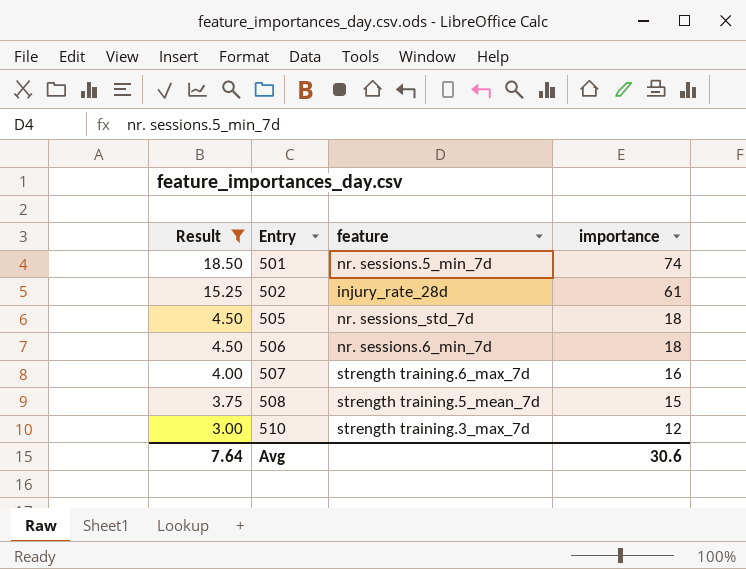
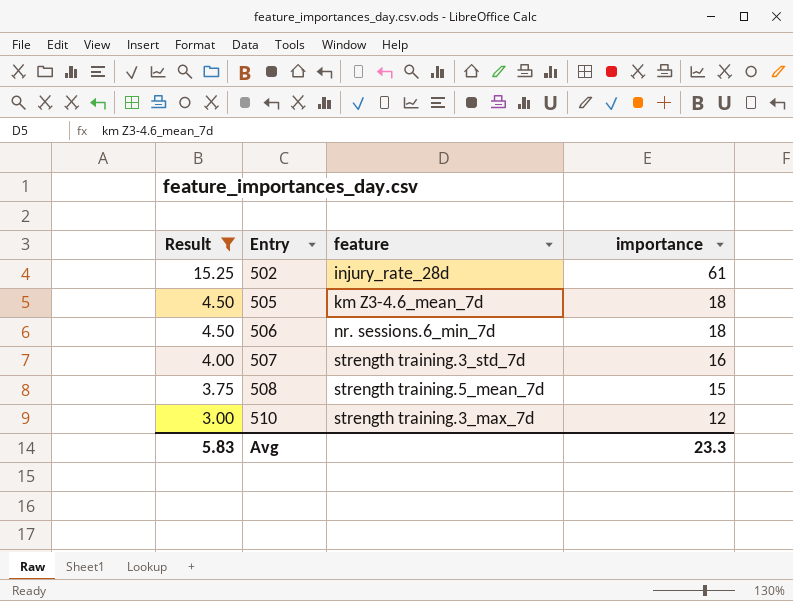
row 501: 18.50 | nr. sessions.5_min_7d | 74 -> none
505 | feature: nr. sessions_std_7d -> km Z3-4.6_mean_7d
507 | feature: strength training.6_max_7d -> strength training.3_std_7d
Avg | Result: 7.64 -> 5.83
Avg | importance: 30.6 -> 23.3

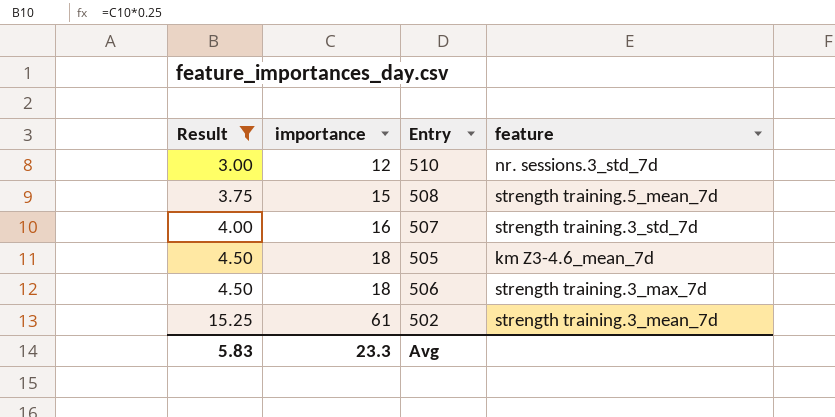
row order: Result descending -> Result ascending
column importance | position: 4 -> 2
510 | feature: strength training.3_max_7d -> nr. sessions.3_std_7d
506 | feature: nr. sessions.6_min_7d -> strength training.3_max_7d
502 | feature: injury_rate_28d -> strength training.3_mean_7d

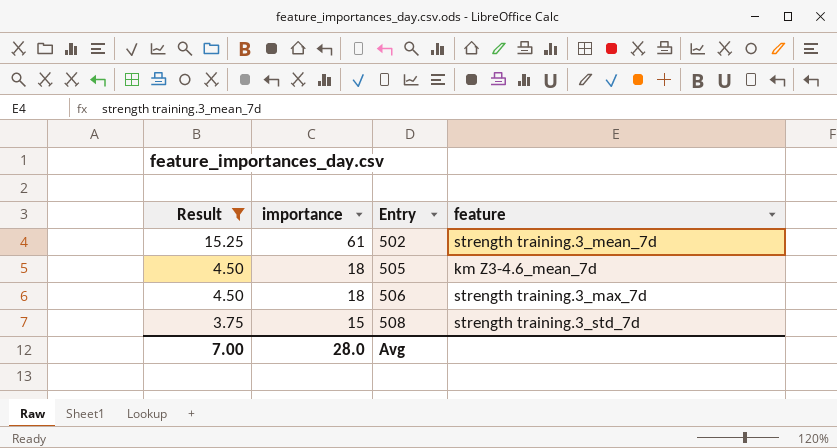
row order: Result ascending -> Result descending
row 510: 3.00 | 12 | nr. sessions.3_std_7d -> none
row 507: 4.00 | 16 | strength training.3_std_7d -> none
508 | feature: strength training.5_mean_7d -> strength training.3_std_7d
Avg | Result: 5.83 -> 7.00
Avg | importance: 23.3 -> 28.0

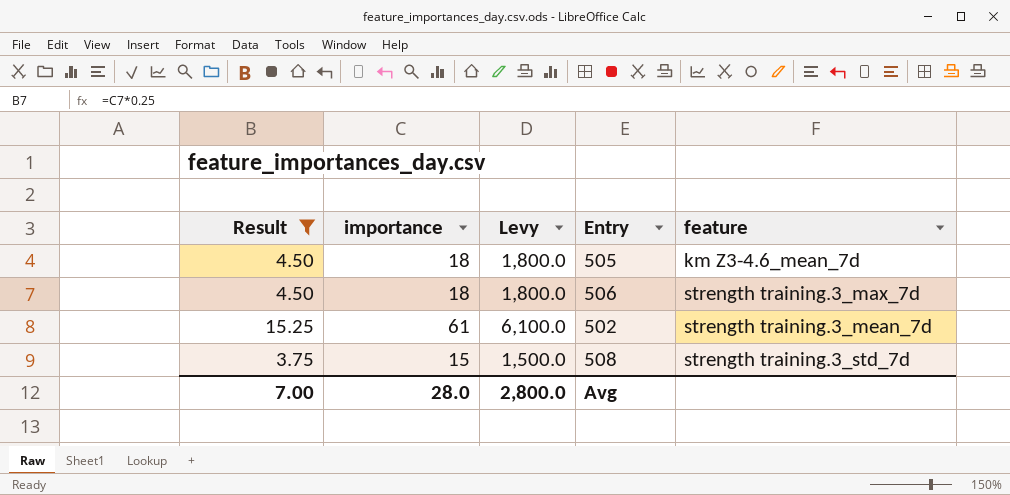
row order: Result descending -> feature ascending
column Levy | formula: none -> [importance] * 100

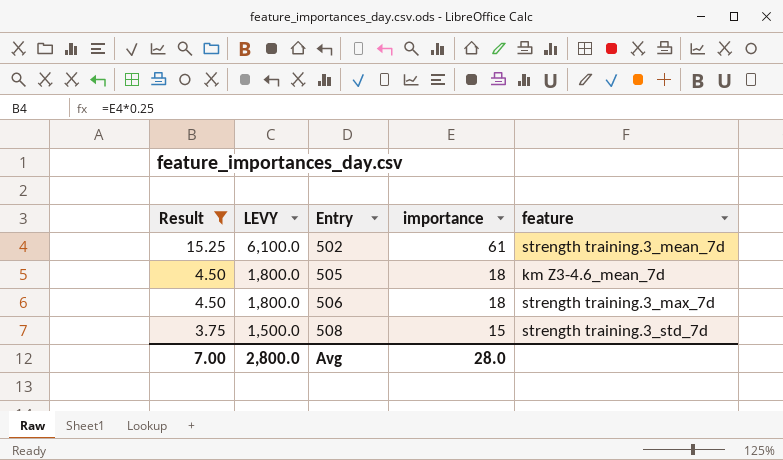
row order: feature ascending -> Result descending
column name: Levy -> LEVY
column importance | position: 2 -> 4

